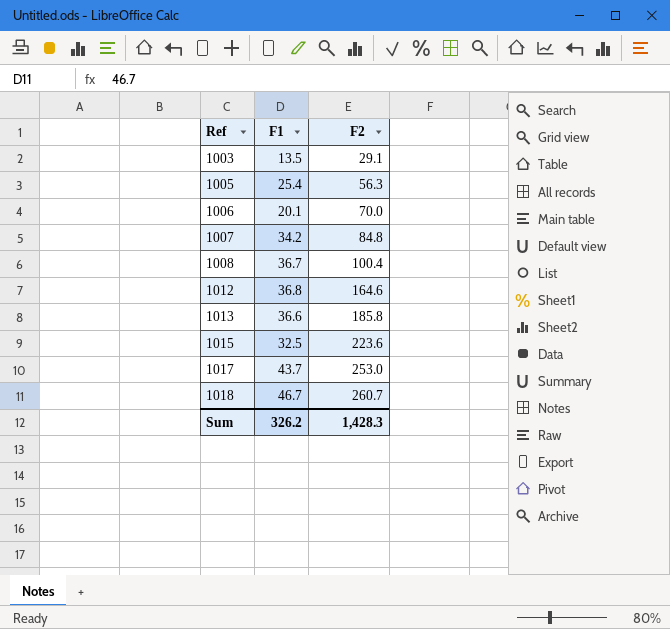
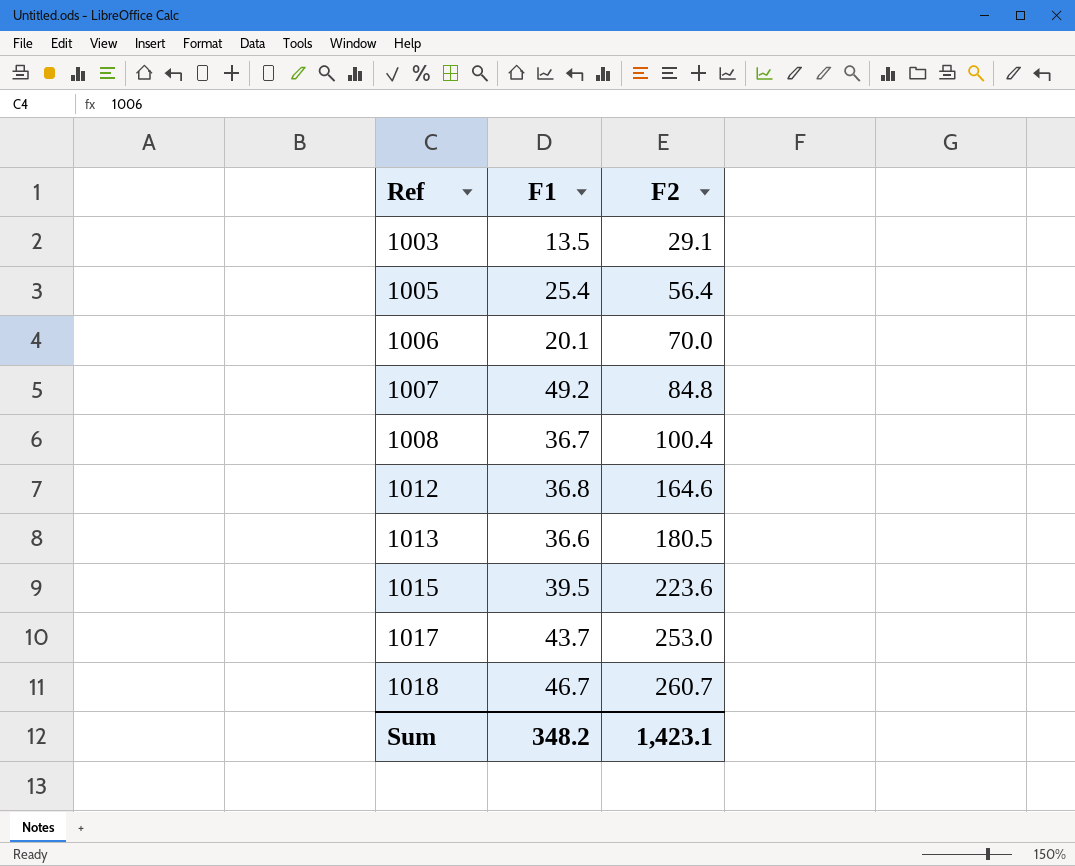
1005 | F2: 56.3 -> 56.4
1007 | F1: 34.2 -> 49.2
1013 | F2: 185.8 -> 180.5
1015 | F1: 32.5 -> 39.5
Sum | F1: 326.2 -> 348.2
Sum | F2: 1,428.3 -> 1,423.1

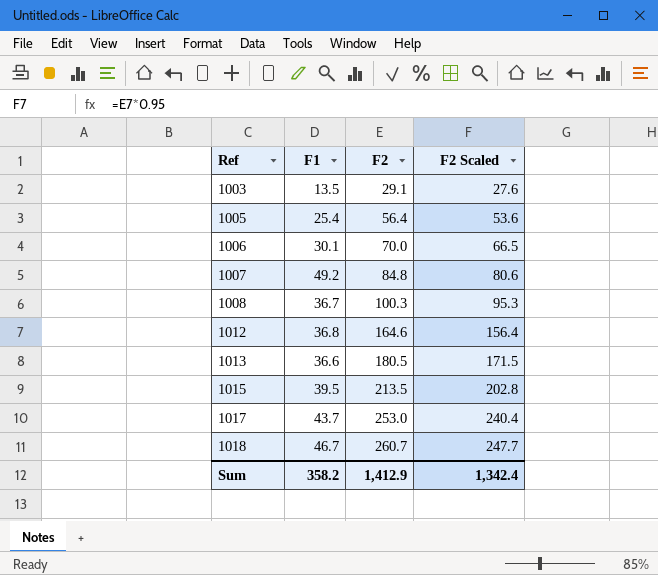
column F2 Scaled | formula: none -> [F2] * 0.95
1006 | F1: 20.1 -> 30.1
1008 | F2: 100.4 -> 100.3
1015 | F2: 223.6 -> 213.5
Sum | F1: 348.2 -> 358.2
Sum | F2: 1,423.1 -> 1,412.9

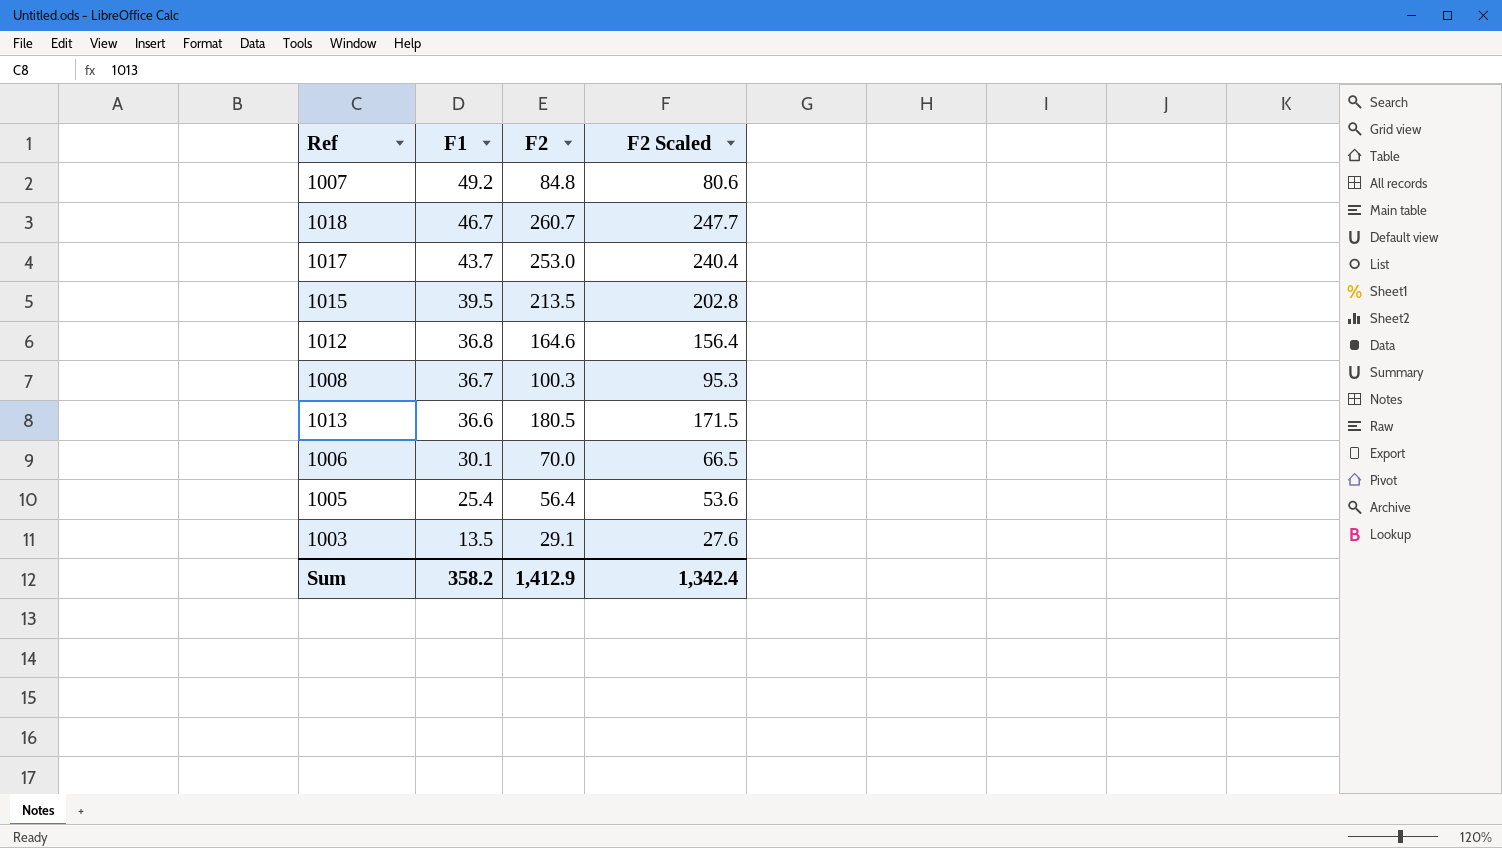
row order: Ref ascending -> F1 descending

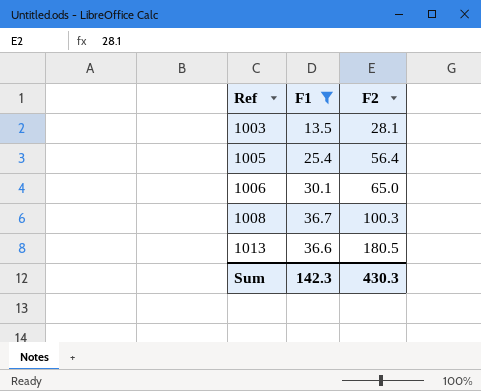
filter: none -> F1 <= 36.7
row order: F1 descending -> Ref ascending
column F2 Scaled | formula: [F2] * 0.95 -> none
1003 | F2: 29.1 -> 28.1
1006 | F2: 70.0 -> 65.0
Sum | F1: 358.2 -> 142.3
Sum | F2: 1,412.9 -> 430.3

